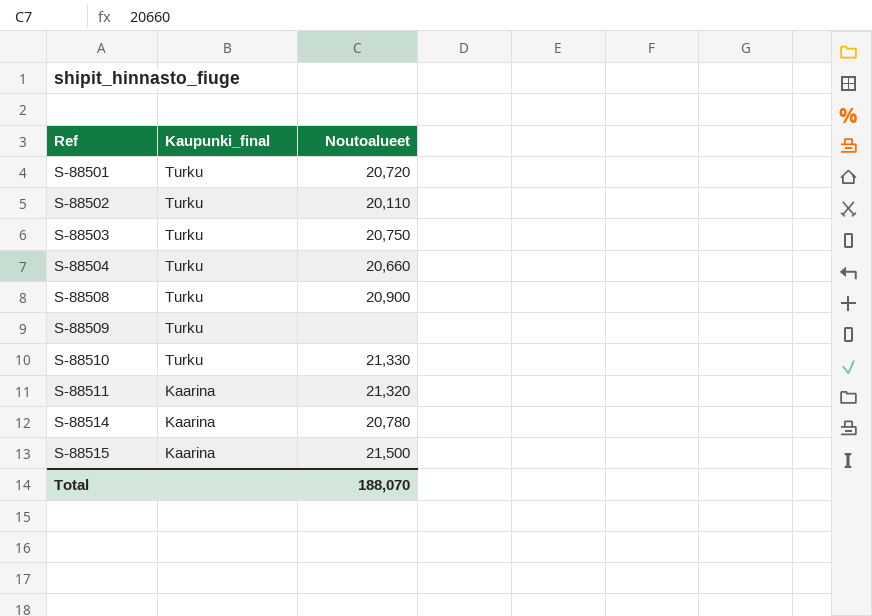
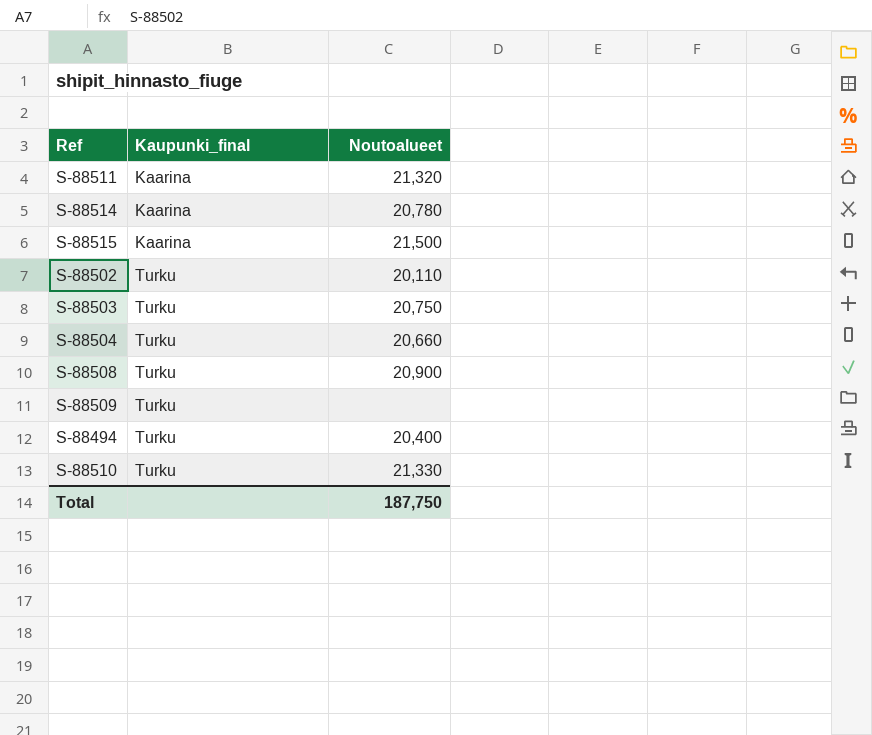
row order: Ref ascending -> Kaupunki_final ascending
row S-88501: Turku | 20,720 -> none
row S-88494: none -> Turku | 20,400
Total | Noutoalueet: 188,070 -> 187,750

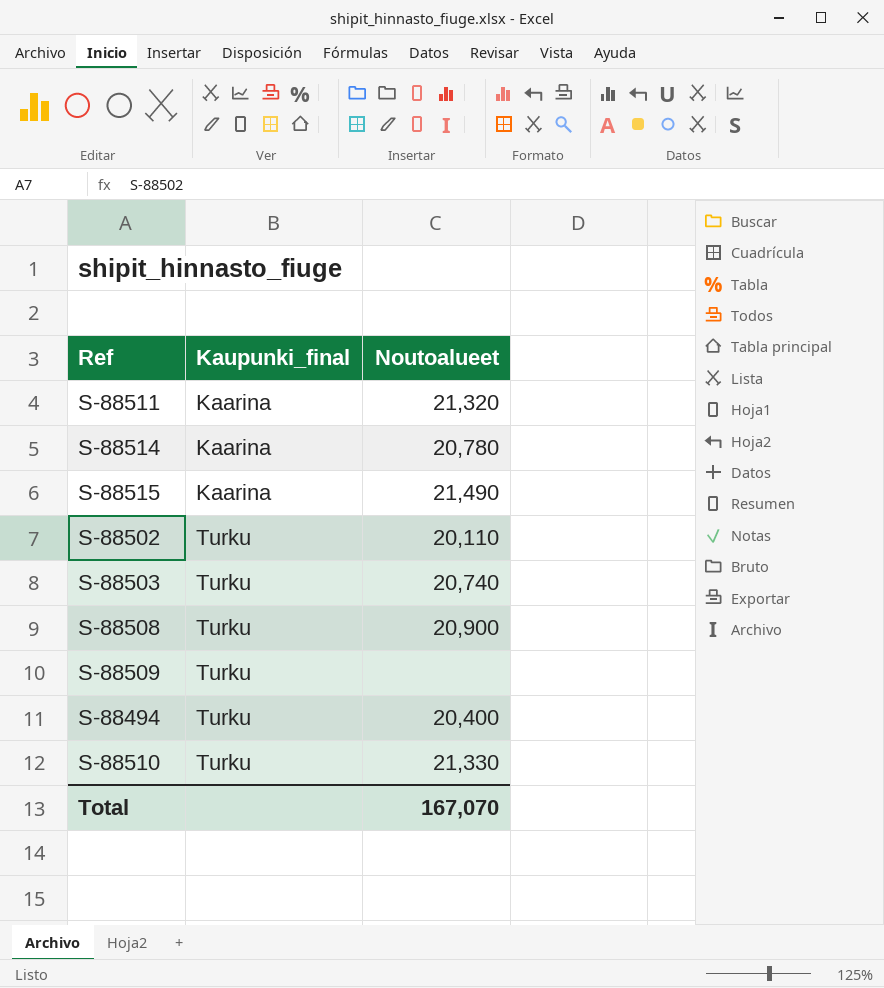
row S-88504: Turku | 20,660 -> none
S-88515 | Noutoalueet: 21,500 -> 21,490
S-88503 | Noutoalueet: 20,750 -> 20,740
Total | Noutoalueet: 187,750 -> 167,070

